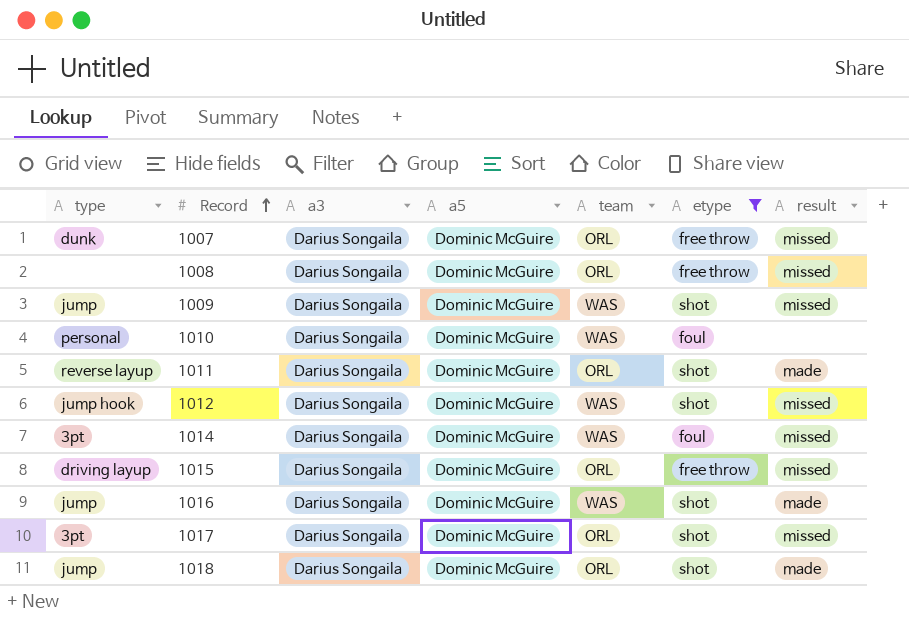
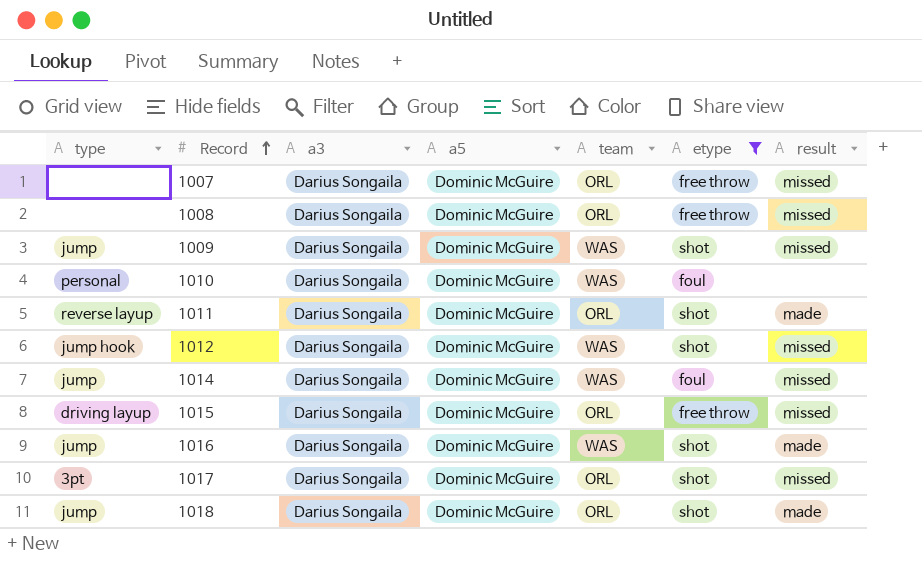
1007 | type: dunk -> none
1014 | type: 3pt -> jump

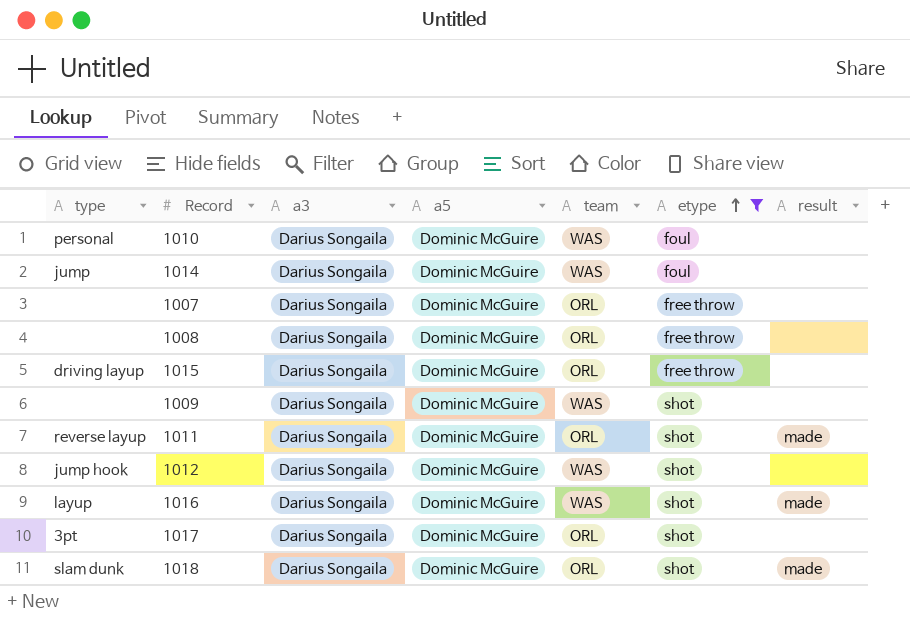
row order: Record ascending -> etype ascending
1014 | result: missed -> none
1007 | result: missed -> none
1008 | result: missed -> none
1015 | result: missed -> none
1009 | type: jump -> none
1009 | result: missed -> none
1012 | result: missed -> none
1016 | type: jump -> layup
1017 | result: missed -> none
1018 | type: jump -> slam dunk

